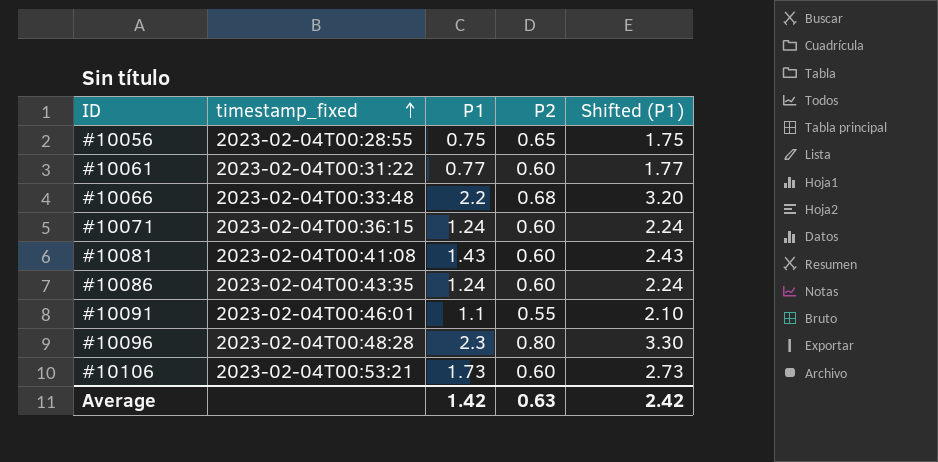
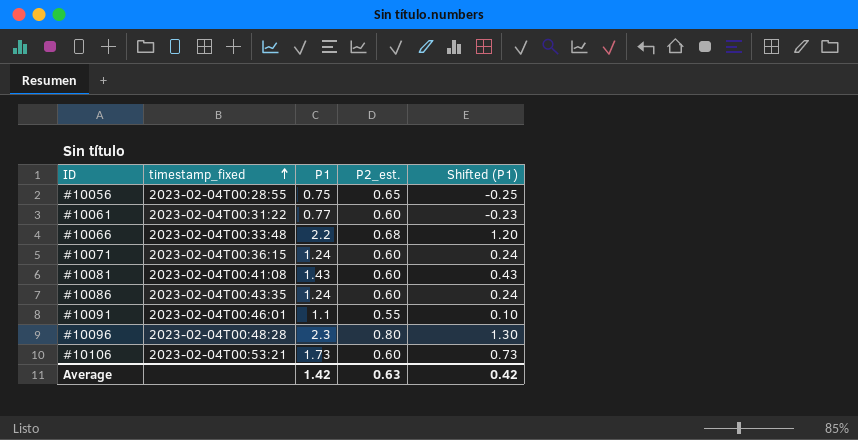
column name: P2 -> P2_est.
column Shifted (P1) | formula: [P1] + 1 -> [P1] - 1
Average | Shifted (P1): 2.42 -> 0.42

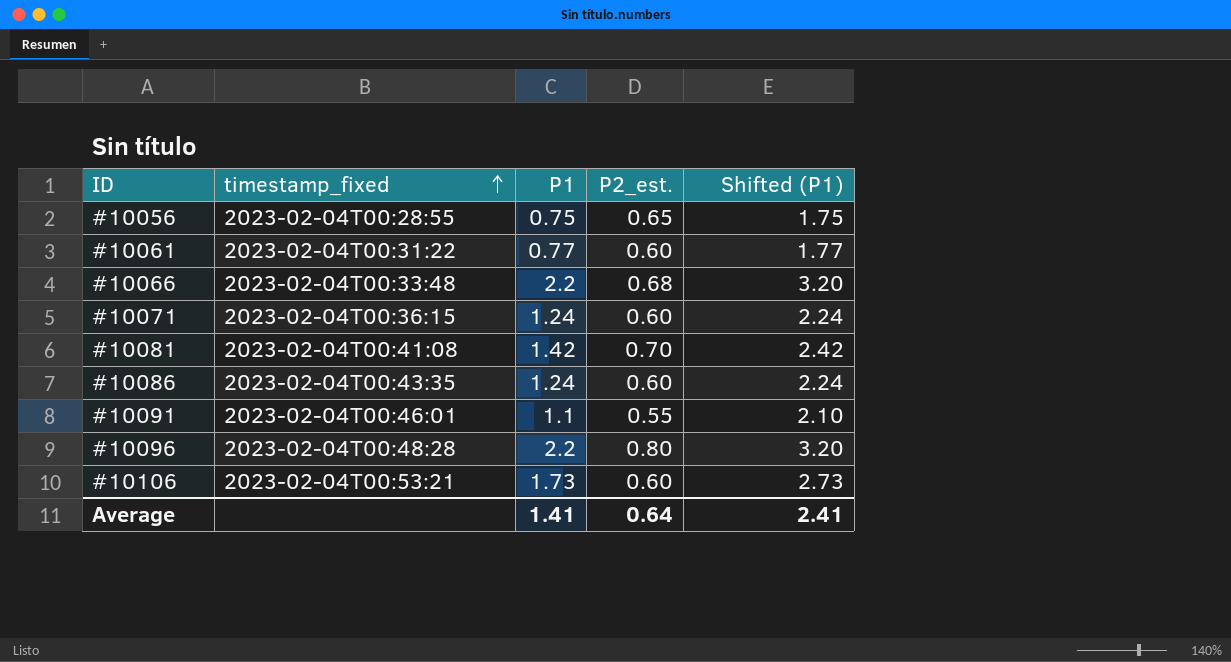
column Shifted (P1) | formula: [P1] - 1 -> [P1] + 1
#10081 | P1: 1.43 -> 1.42
#10081 | P2_est.: 0.60 -> 0.70
#10096 | P1: 2.3 -> 2.2
Average | P1: 1.42 -> 1.41
Average | P2_est.: 0.63 -> 0.64
Average | Shifted (P1): 0.42 -> 2.41

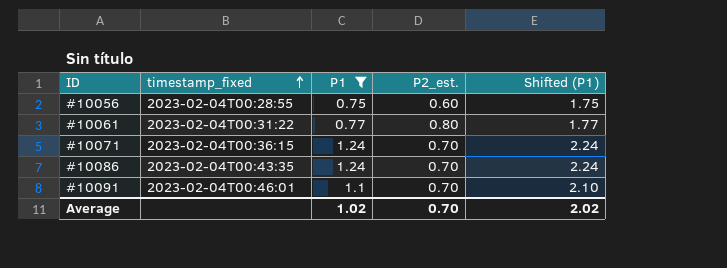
filter: none -> P1 <= 1.24
#10056 | P2_est.: 0.65 -> 0.60
#10061 | P2_est.: 0.60 -> 0.80
#10071 | P2_est.: 0.60 -> 0.70
#10086 | P2_est.: 0.60 -> 0.70
#10091 | P2_est.: 0.55 -> 0.70
Average | P1: 1.41 -> 1.02
Average | P2_est.: 0.64 -> 0.70
Average | Shifted (P1): 2.41 -> 2.02

